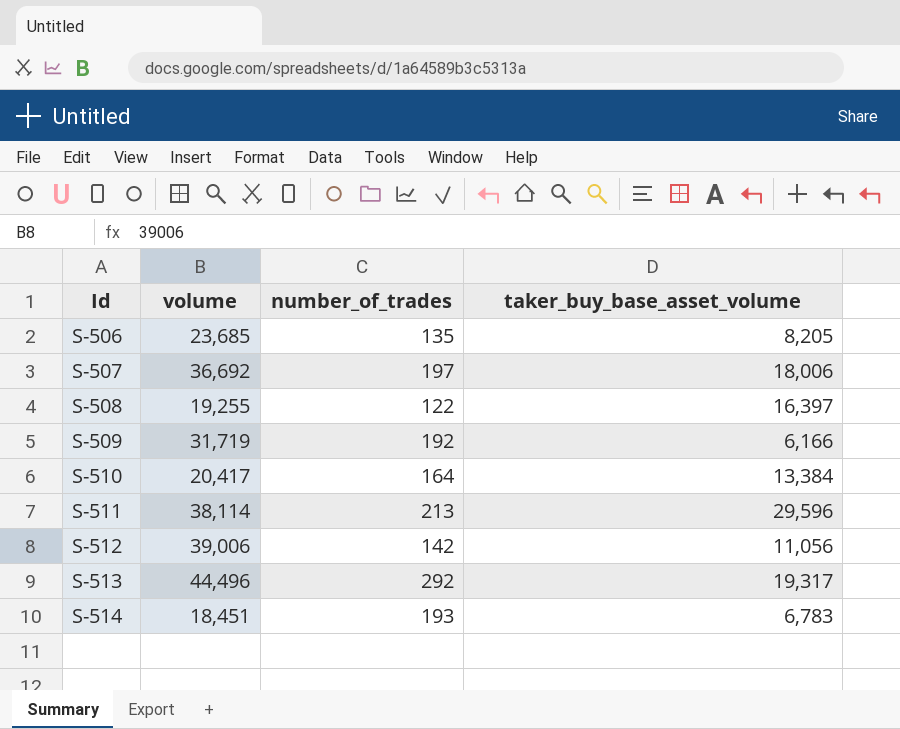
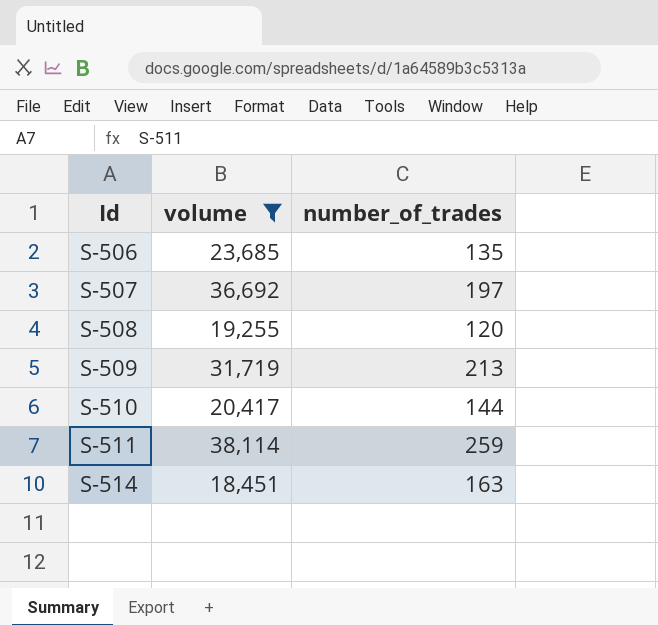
filter: none -> volume <= 38,114
column taker_buy_base_asset_volume | position: 4 -> none
S-508 | number_of_trades: 122 -> 120
S-509 | number_of_trades: 192 -> 213
S-510 | number_of_trades: 164 -> 144
S-511 | number_of_trades: 213 -> 259
S-514 | number_of_trades: 193 -> 163

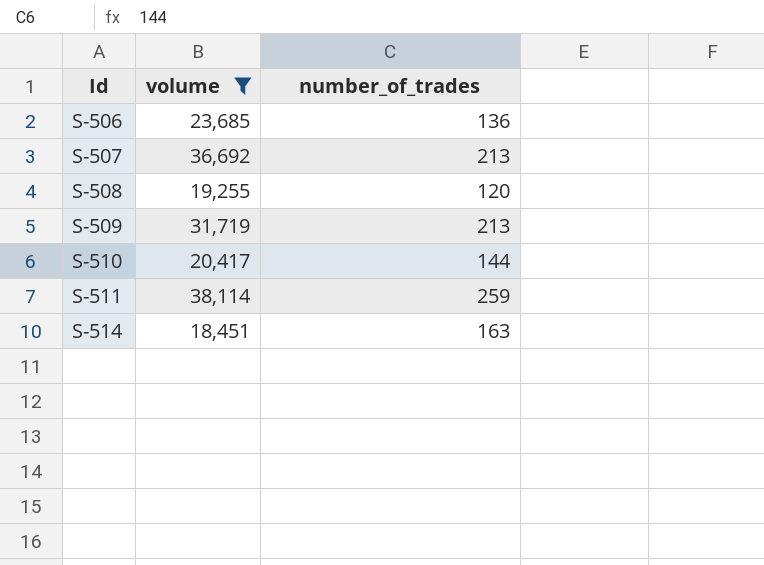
S-506 | number_of_trades: 135 -> 136
S-507 | number_of_trades: 197 -> 213

